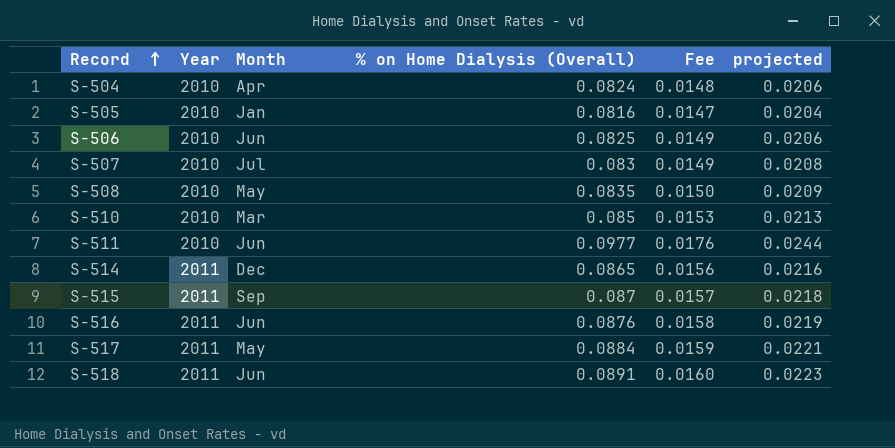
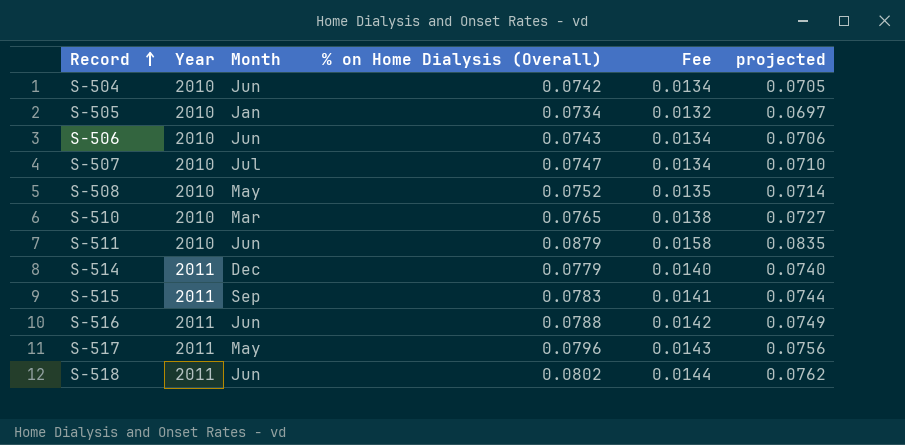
column projected | formula: [% on Home Dialysis (Overall)] * 0.25 -> [% on Home Dialysis (Overall)] * 0.95
S-504 | Month: Apr -> Jun
S-504 | % on Home Dialysis (Overall): 0.0824 -> 0.0742
S-504 | Fee: 0.0148 -> 0.0134
S-505 | % on Home Dialysis (Overall): 0.0816 -> 0.0734
S-505 | Fee: 0.0147 -> 0.0132
S-506 | % on Home Dialysis (Overall): 0.0825 -> 0.0743
S-506 | Fee: 0.0149 -> 0.0134
S-507 | % on Home Dialysis (Overall): 0.083 -> 0.0747
S-507 | Fee: 0.0149 -> 0.0134
S-508 | % on Home Dialysis (Overall): 0.0835 -> 0.0752
S-508 | Fee: 0.0150 -> 0.0135
S-510 | % on Home Dialysis (Overall): 0.085 -> 0.0765
S-510 | Fee: 0.0153 -> 0.0138
S-511 | % on Home Dialysis (Overall): 0.0977 -> 0.0879
S-511 | Fee: 0.0176 -> 0.0158
S-514 | % on Home Dialysis (Overall): 0.0865 -> 0.0779
S-514 | Fee: 0.0156 -> 0.0140
S-515 | % on Home Dialysis (Overall): 0.087 -> 0.0783
S-515 | Fee: 0.0157 -> 0.0141
S-516 | % on Home Dialysis (Overall): 0.0876 -> 0.0788
S-516 | Fee: 0.0158 -> 0.0142
S-517 | % on Home Dialysis (Overall): 0.0884 -> 0.0796
S-517 | Fee: 0.0159 -> 0.0143
S-518 | % on Home Dialysis (Overall): 0.0891 -> 0.0802
S-518 | Fee: 0.0160 -> 0.0144

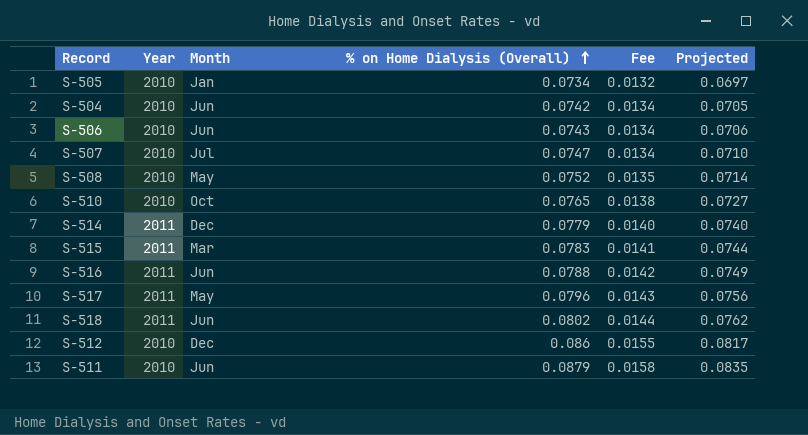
row order: Record ascending -> % on Home Dialysis (Overall) ascending
column name: projected -> Projected
S-510 | Month: Mar -> Oct
S-515 | Month: Sep -> Mar
row S-512: none -> 2010 | Dec | 0.086 | 0.0155 | 0.0817

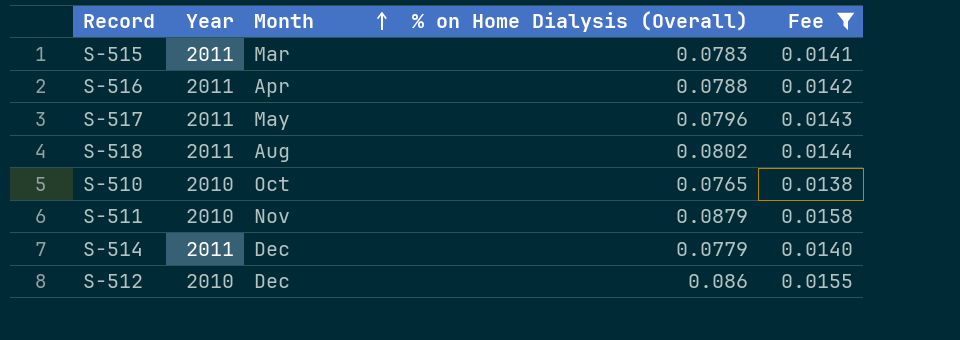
filter: none -> Fee >= 0.0138
row order: % on Home Dialysis (Overall) ascending -> Month ascending
column Projected | formula: [% on Home Dialysis (Overall)] * 0.95 -> none
S-516 | Month: Jun -> Apr
S-518 | Month: Jun -> Aug
S-511 | Month: Jun -> Nov

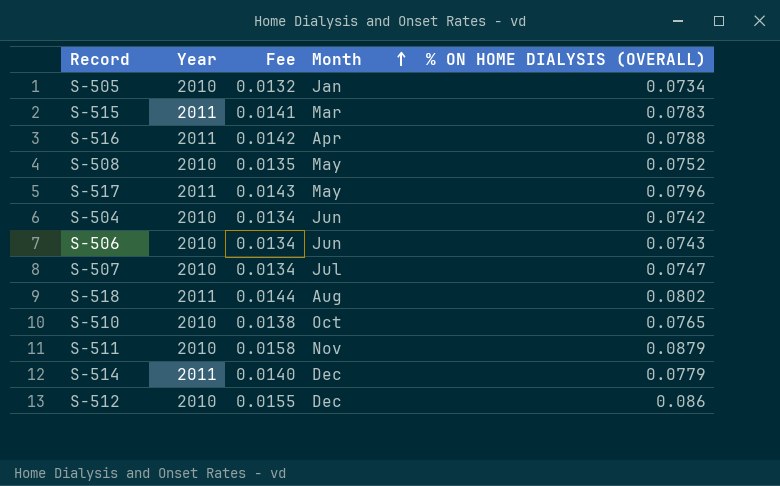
filter: Fee >= 0.0138 -> none
column Fee | position: 5 -> 3
column name: % on Home Dialysis (Overall) -> % ON HOME DIALYSIS (OVERALL)

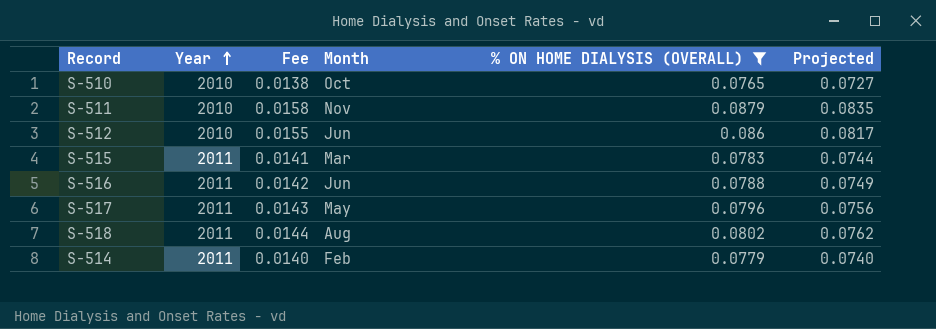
filter: none -> % ON HOME DIALYSIS (OVERALL) >= 0.0765
row order: Month ascending -> Year ascending
column Projected | formula: none -> [% ON HOME DIALYSIS (OVERALL)] * 0.95
S-512 | Month: Dec -> Jun
S-516 | Month: Apr -> Jun
S-514 | Month: Dec -> Feb

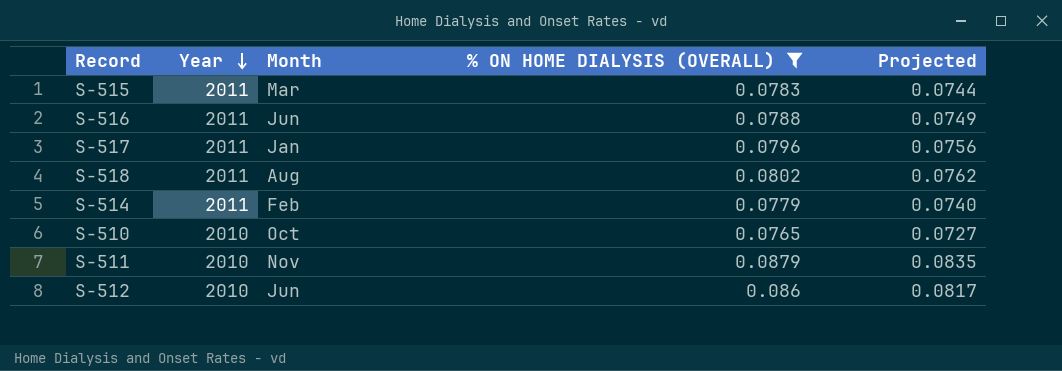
row order: Year ascending -> Year descending
column Fee | formula: [% ON HOME DIALYSIS (OVERALL)] * 0.18 -> none
S-517 | Month: May -> Jan

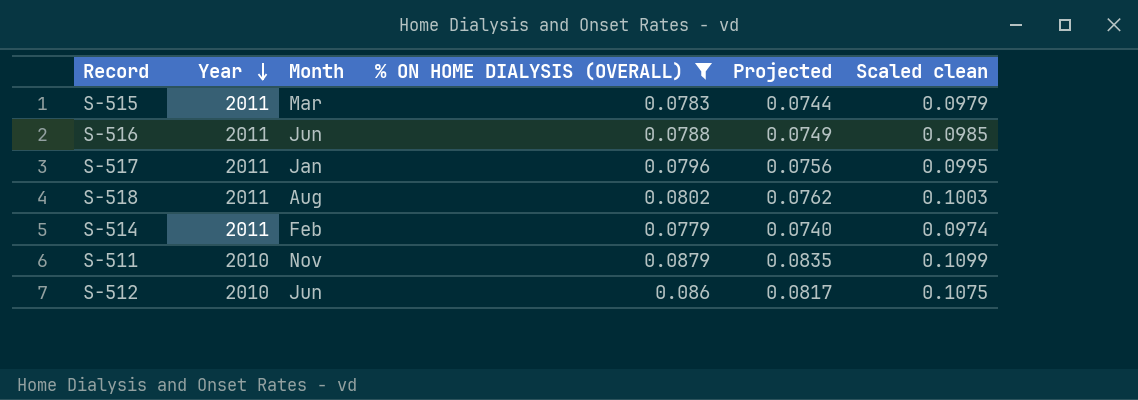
column Scaled clean | formula: none -> [% ON HOME DIALYSIS (OVERALL)] * 1.25
row S-510: 2010 | Oct | 0.0765 | 0.0727 -> none

